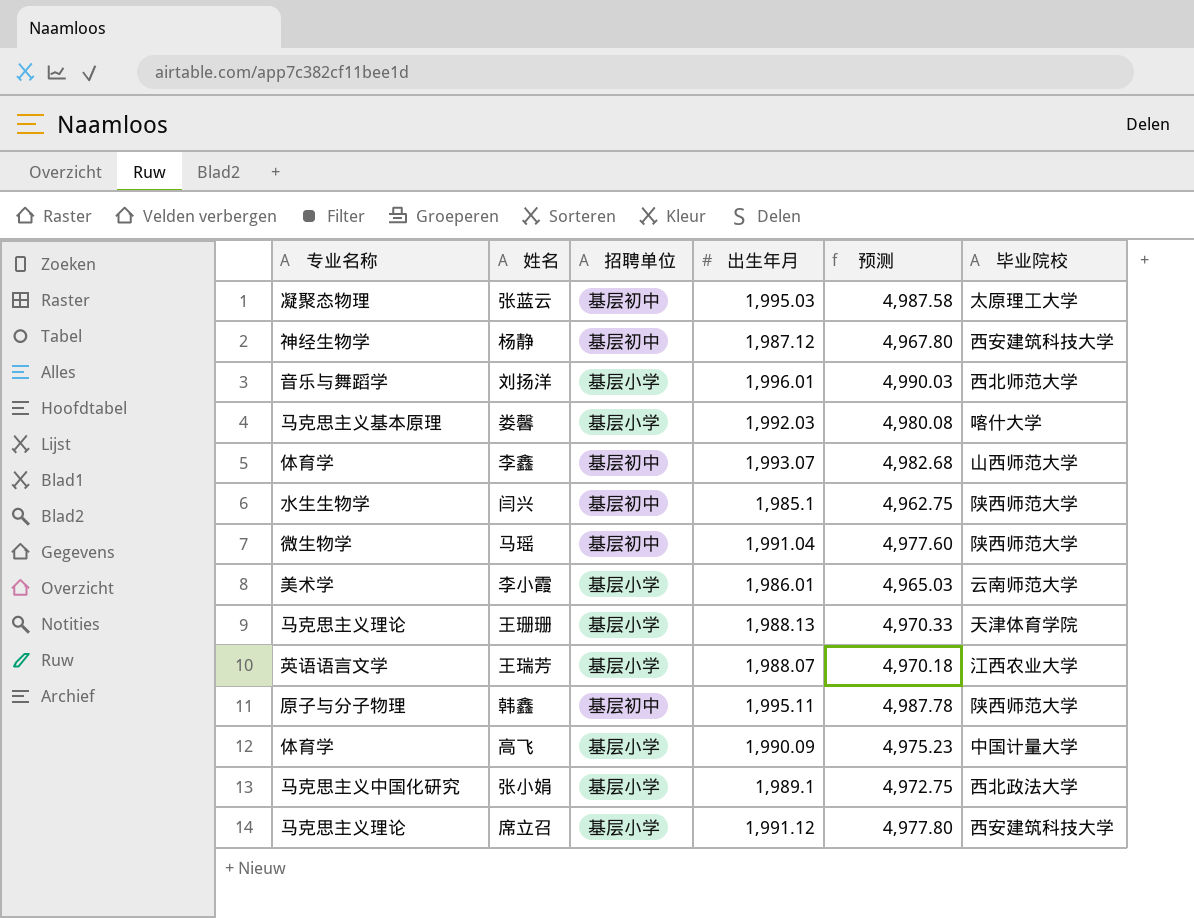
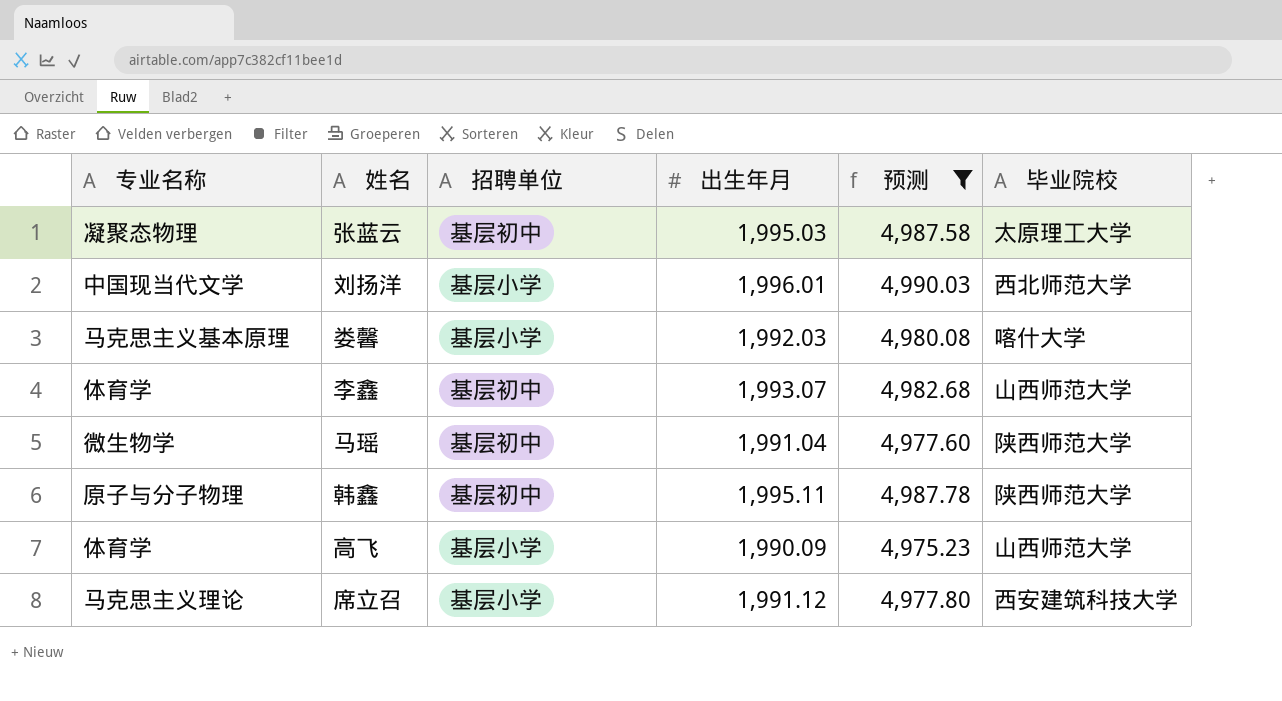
filter: none -> 预测 >= 4,975.23
刘扬洋 | 专业名称: 音乐与舞蹈学 -> 中国现当代文学
高飞 | 毕业院校: 中国计量大学 -> 山西师范大学

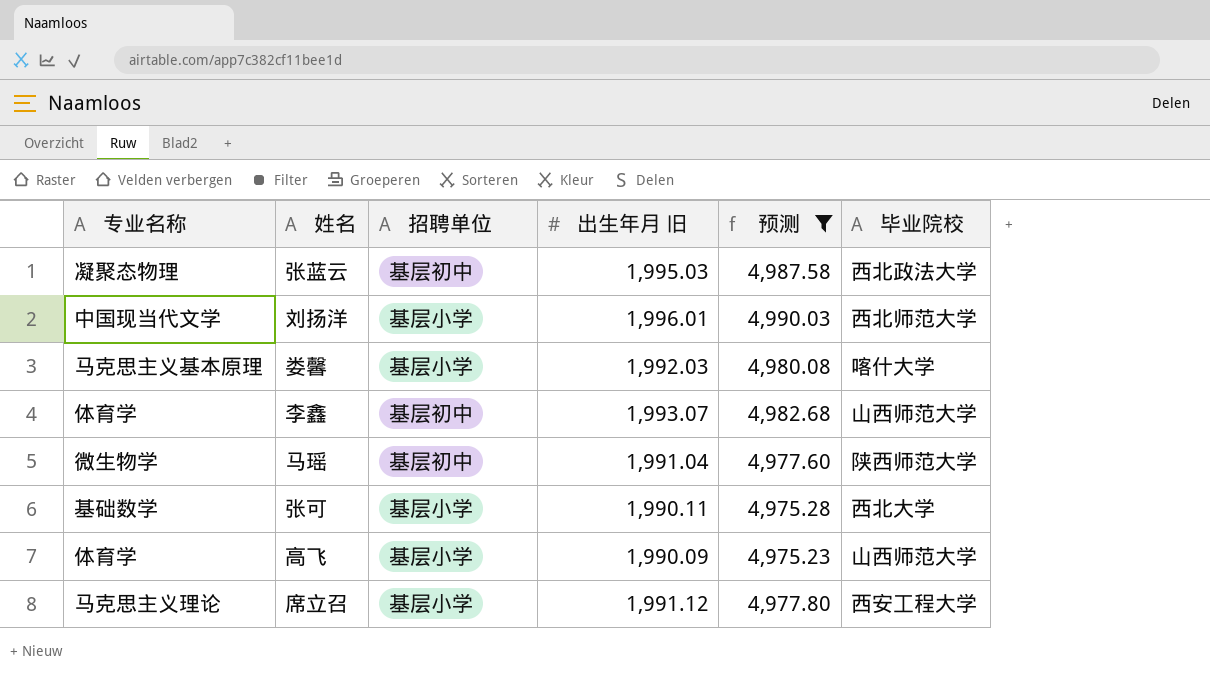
column name: 出生年月 -> 出生年月 旧
row 韩鑫: 原子与分子物理 | 基层初中 | 1,995.11 | 4,987.78 | 陕西师范大学 -> none
张蓝云 | 毕业院校: 太原理工大学 -> 西北政法大学
row 张可: none -> 基础数学 | 基层小学 | 1,990.11 | 4,975.28 | 西北大学
席立召 | 毕业院校: 西安建筑科技大学 -> 西安工程大学

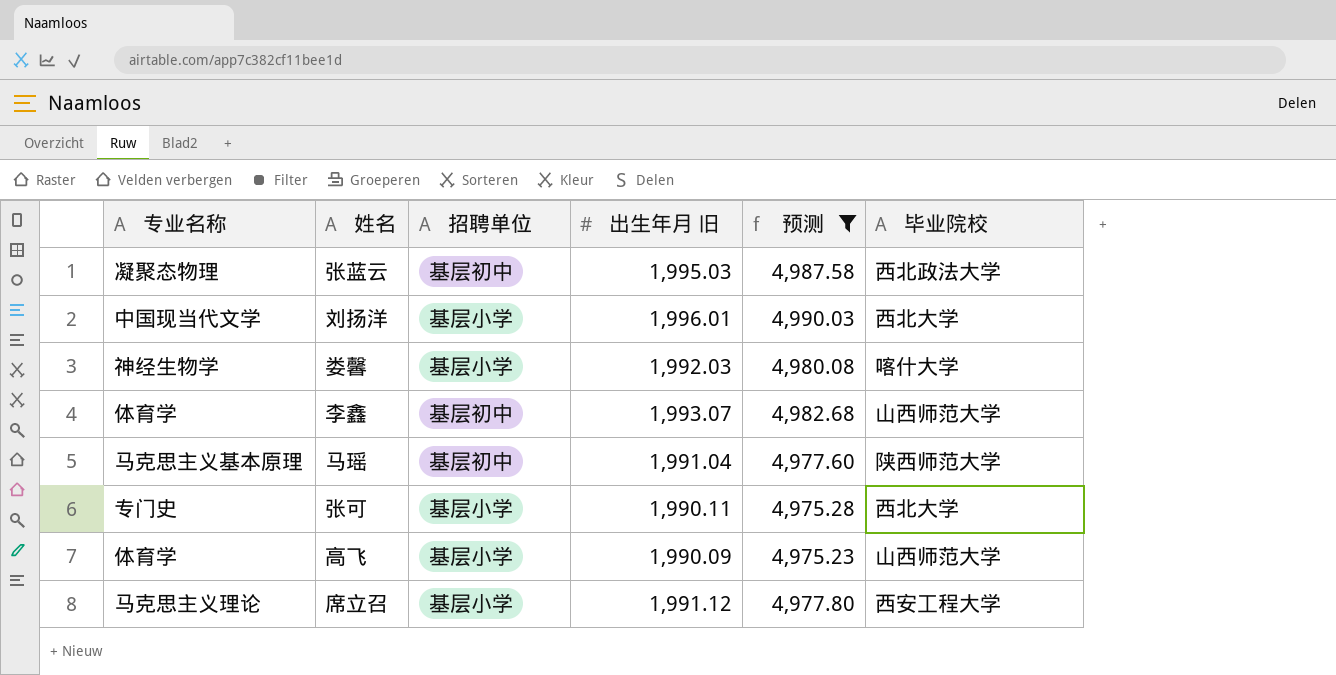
刘扬洋 | 毕业院校: 西北师范大学 -> 西北大学
娄馨 | 专业名称: 马克思主义基本原理 -> 神经生物学
马瑶 | 专业名称: 微生物学 -> 马克思主义基本原理
张可 | 专业名称: 基础数学 -> 专门史

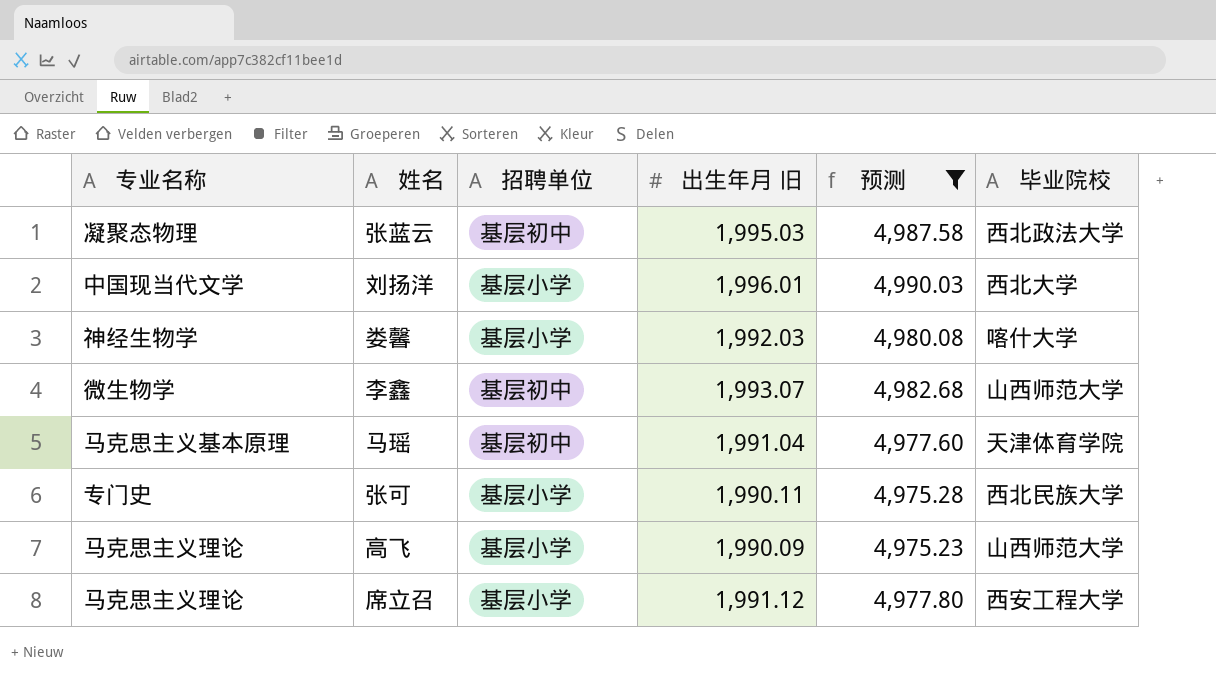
李鑫 | 专业名称: 体育学 -> 微生物学
马瑶 | 毕业院校: 陕西师范大学 -> 天津体育学院
张可 | 毕业院校: 西北大学 -> 西北民族大学
高飞 | 专业名称: 体育学 -> 马克思主义理论

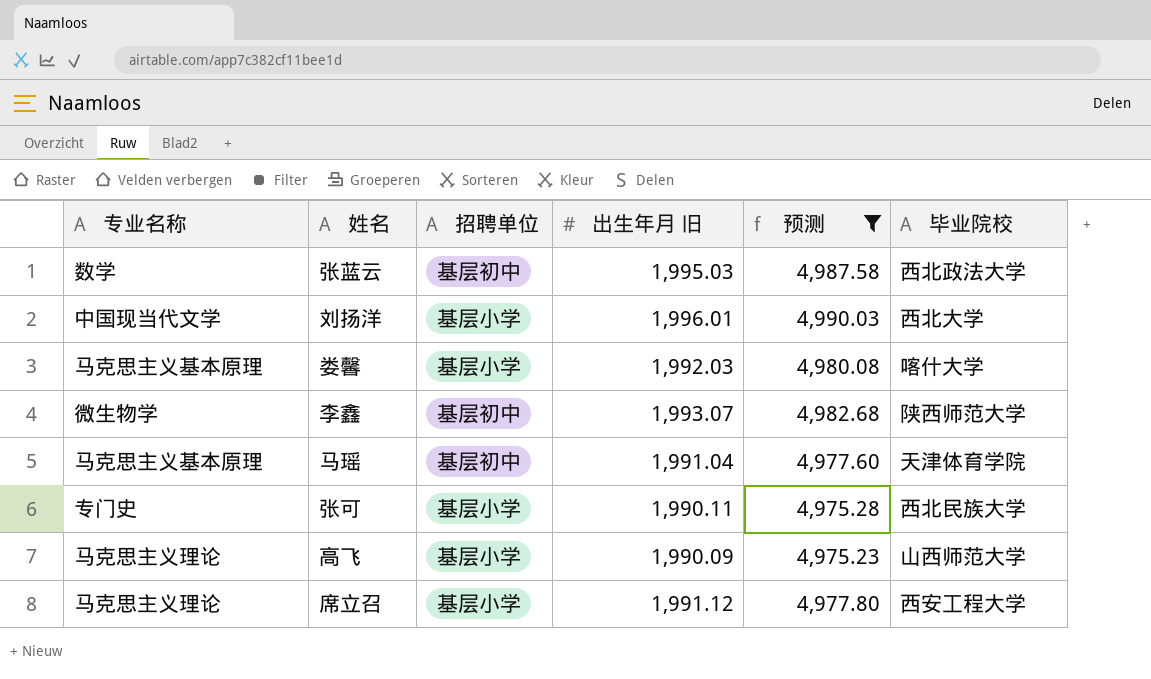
张蓝云 | 专业名称: 凝聚态物理 -> 数学
娄馨 | 专业名称: 神经生物学 -> 马克思主义基本原理
李鑫 | 毕业院校: 山西师范大学 -> 陕西师范大学

